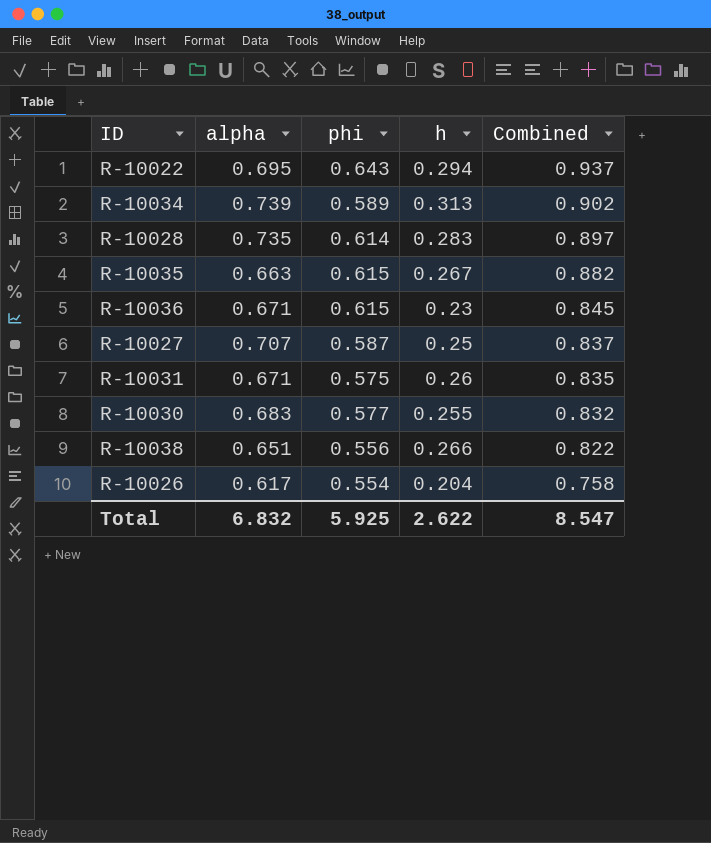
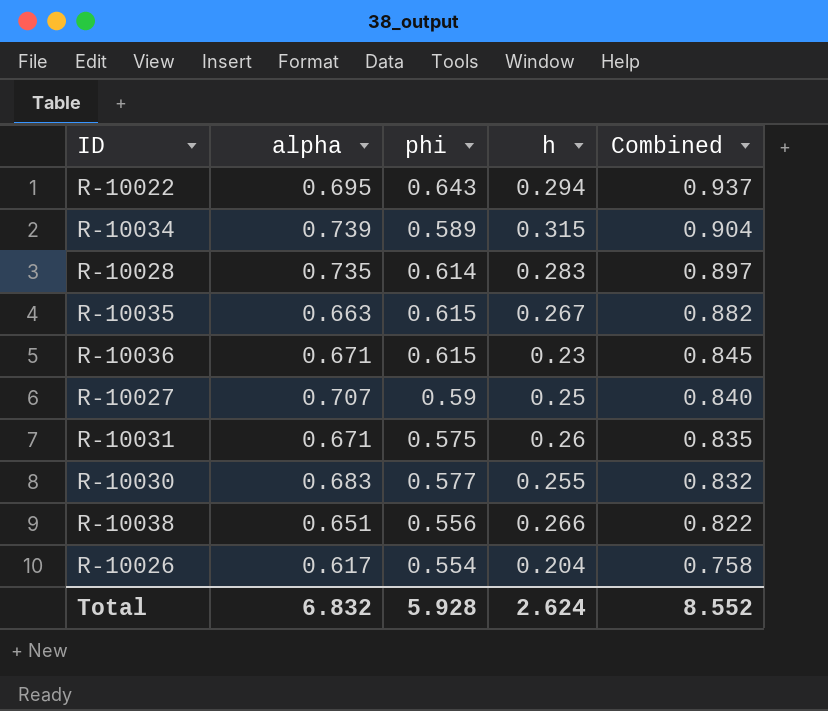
R-10034 | h: 0.313 -> 0.315
R-10034 | Combined: 0.902 -> 0.904
R-10027 | phi: 0.587 -> 0.59
R-10027 | Combined: 0.837 -> 0.840
Total | phi: 5.925 -> 5.928
Total | h: 2.622 -> 2.624
Total | Combined: 8.547 -> 8.552

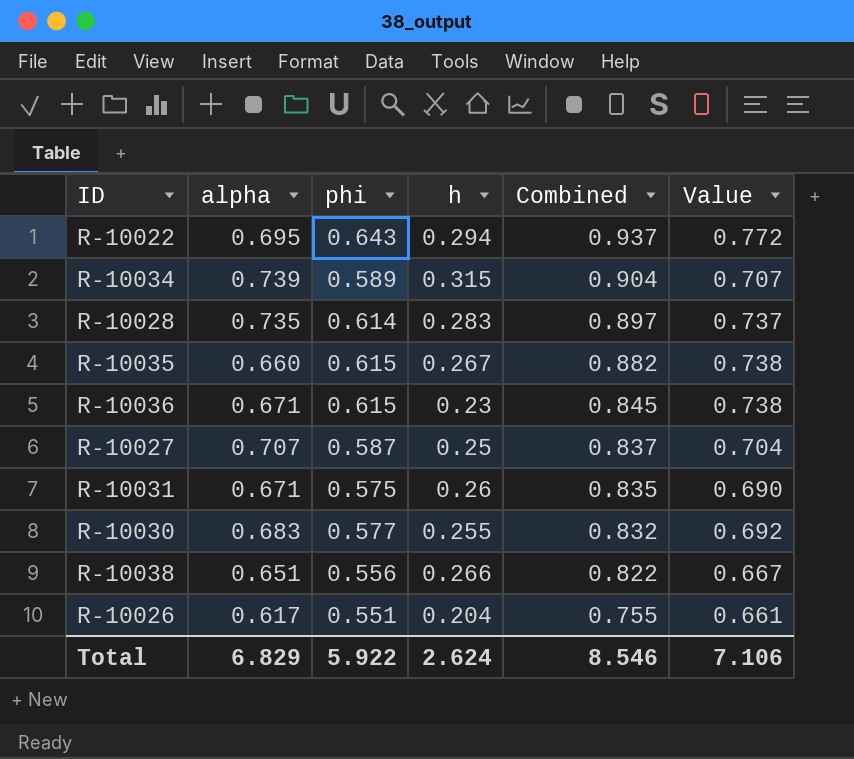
column Value | formula: none -> [phi] * 1.2
R-10035 | alpha: 0.663 -> 0.660
R-10027 | phi: 0.59 -> 0.587
R-10027 | Combined: 0.840 -> 0.837
R-10026 | phi: 0.554 -> 0.551
R-10026 | Combined: 0.758 -> 0.755
Total | alpha: 6.832 -> 6.829
Total | phi: 5.928 -> 5.922
Total | Combined: 8.552 -> 8.546

